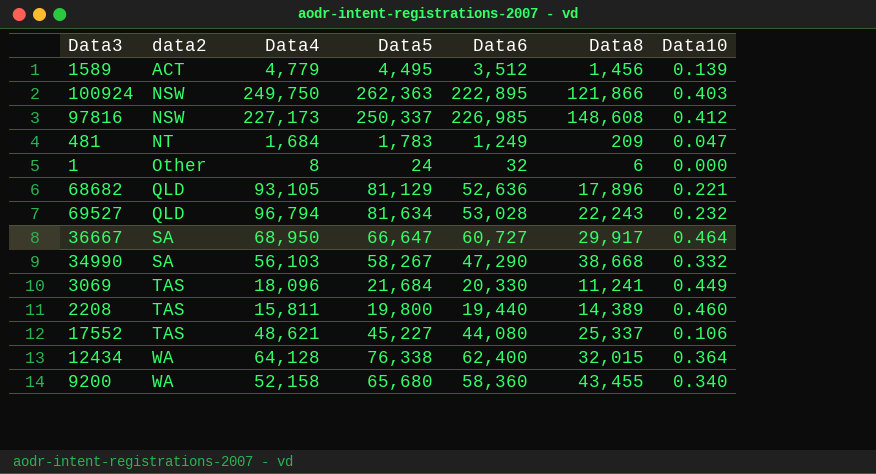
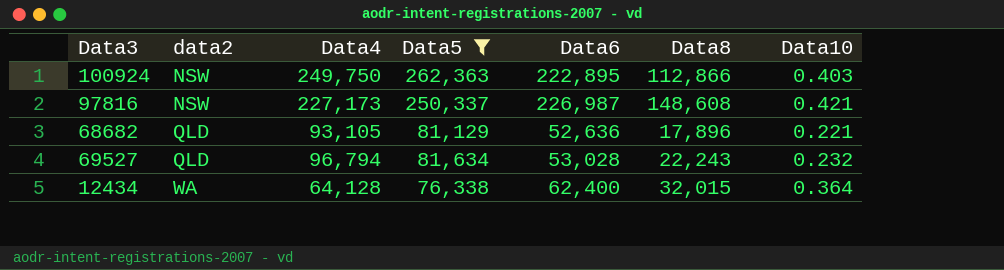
filter: none -> Data5 >= 76,338
100924 | Data8: 121,866 -> 112,866
97816 | Data6: 226,985 -> 226,987
97816 | Data10: 0.412 -> 0.421

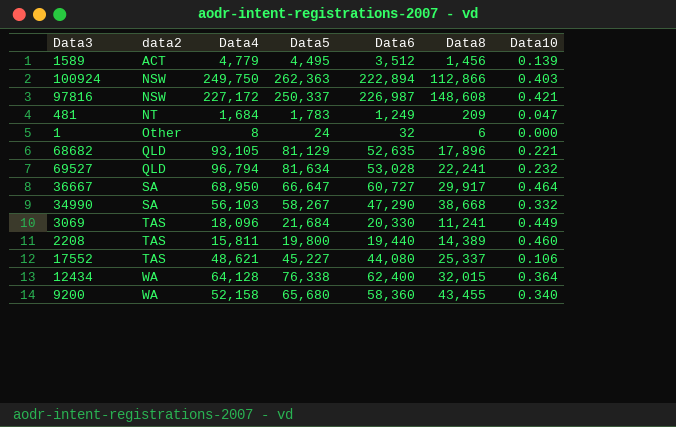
filter: Data5 >= 76,338 -> none
100924 | Data6: 222,895 -> 222,894
97816 | Data4: 227,173 -> 227,172
68682 | Data6: 52,636 -> 52,635
69527 | Data8: 22,243 -> 22,241

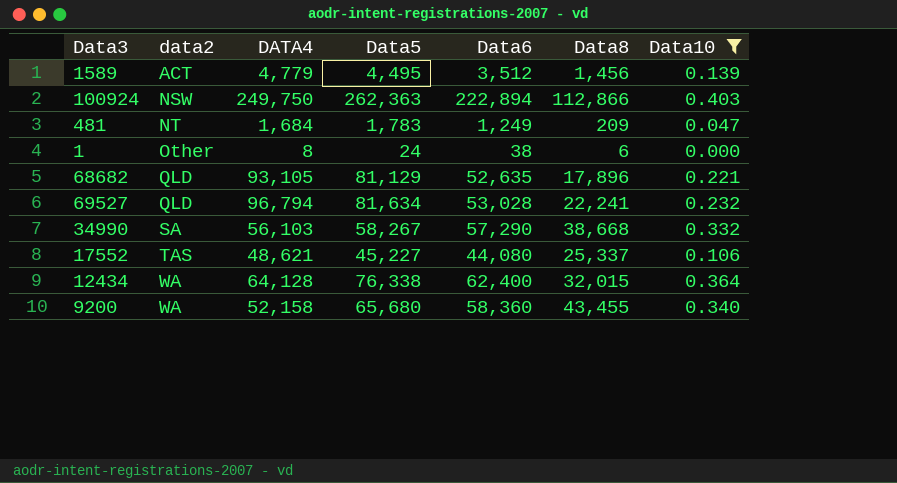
filter: none -> Data10 <= 0.403
column name: Data4 -> DATA4
1 | Data6: 32 -> 38
34990 | Data6: 47,290 -> 57,290

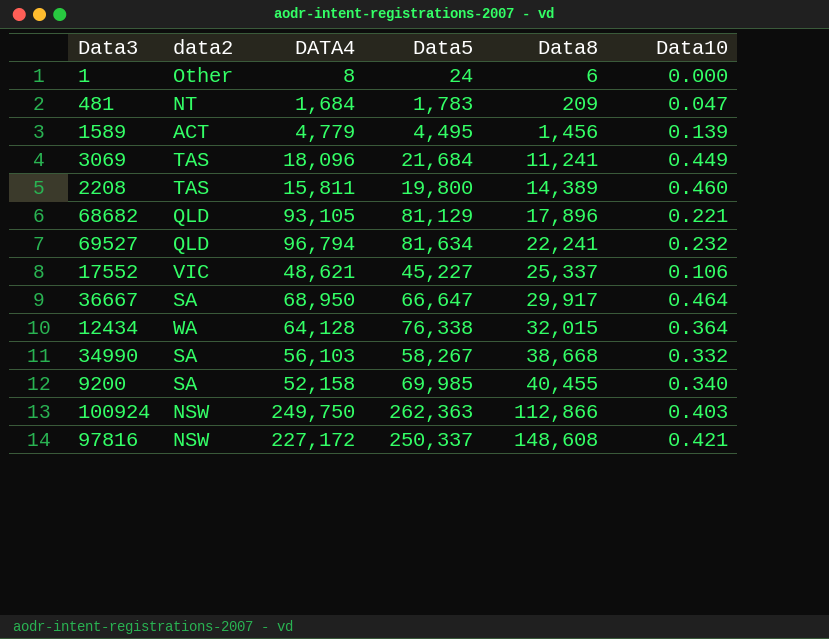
filter: Data10 <= 0.403 -> none
row order: data2 ascending -> Data8 ascending
column Data6 | position: 5 -> none
17552 | data2: TAS -> VIC
9200 | data2: WA -> SA
9200 | Data5: 65,680 -> 69,985
9200 | Data8: 43,455 -> 40,455

